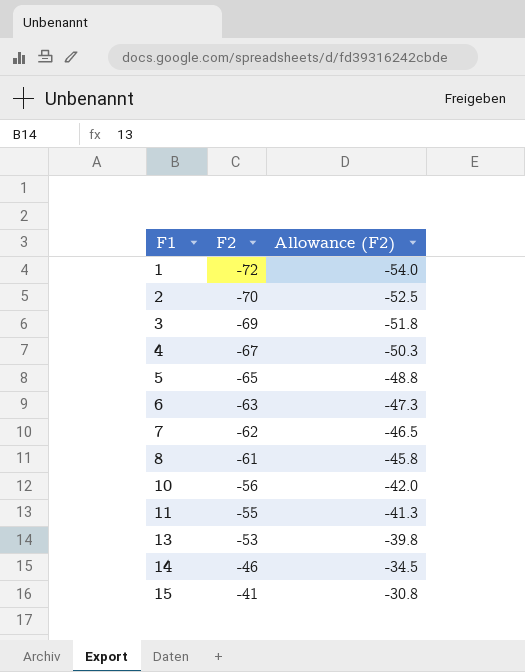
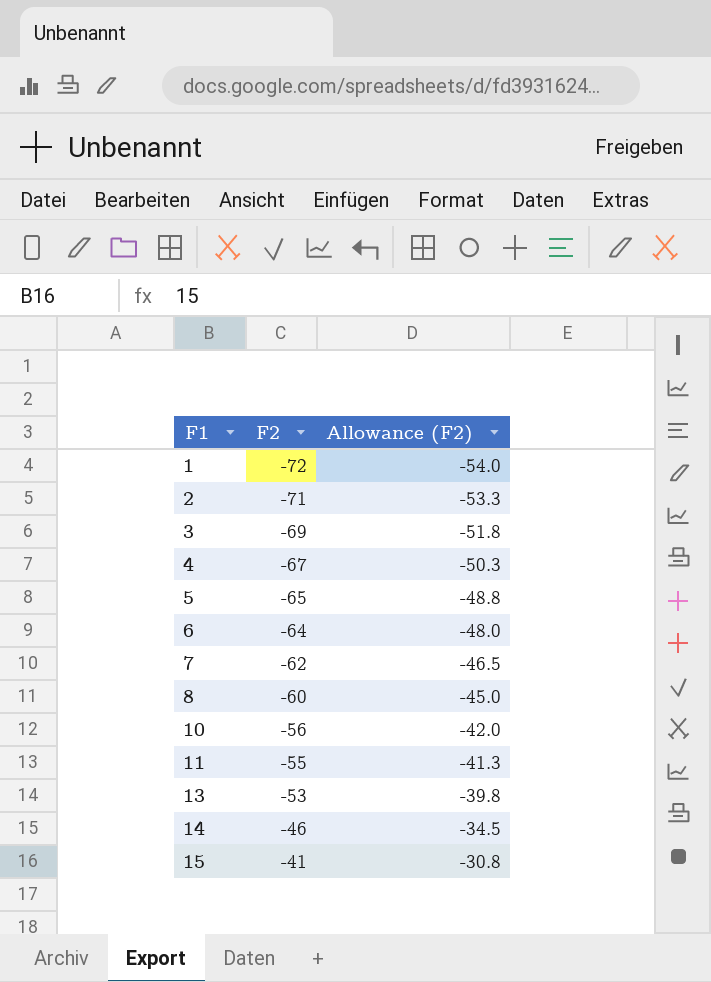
2 | F2: -70 -> -71
2 | Allowance (F2): -52.5 -> -53.3
6 | F2: -63 -> -64
6 | Allowance (F2): -47.3 -> -48.0
8 | F2: -61 -> -60
8 | Allowance (F2): -45.8 -> -45.0

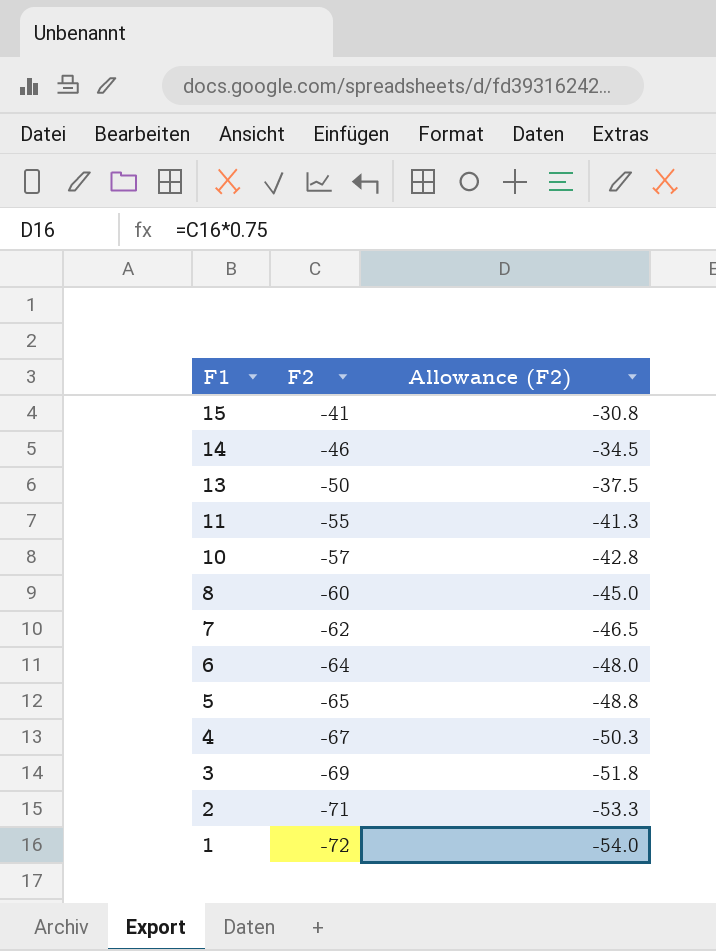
row order: F1 ascending -> F1 descending
13 | F2: -53 -> -50
13 | Allowance (F2): -39.8 -> -37.5
10 | F2: -56 -> -57
10 | Allowance (F2): -42.0 -> -42.8

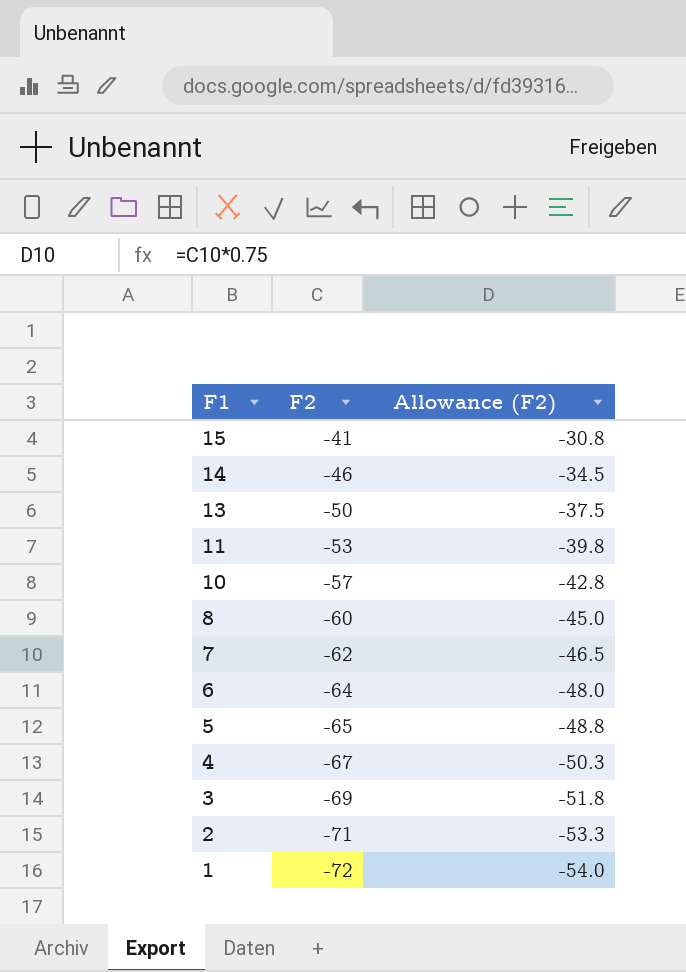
11 | F2: -55 -> -53
11 | Allowance (F2): -41.3 -> -39.8

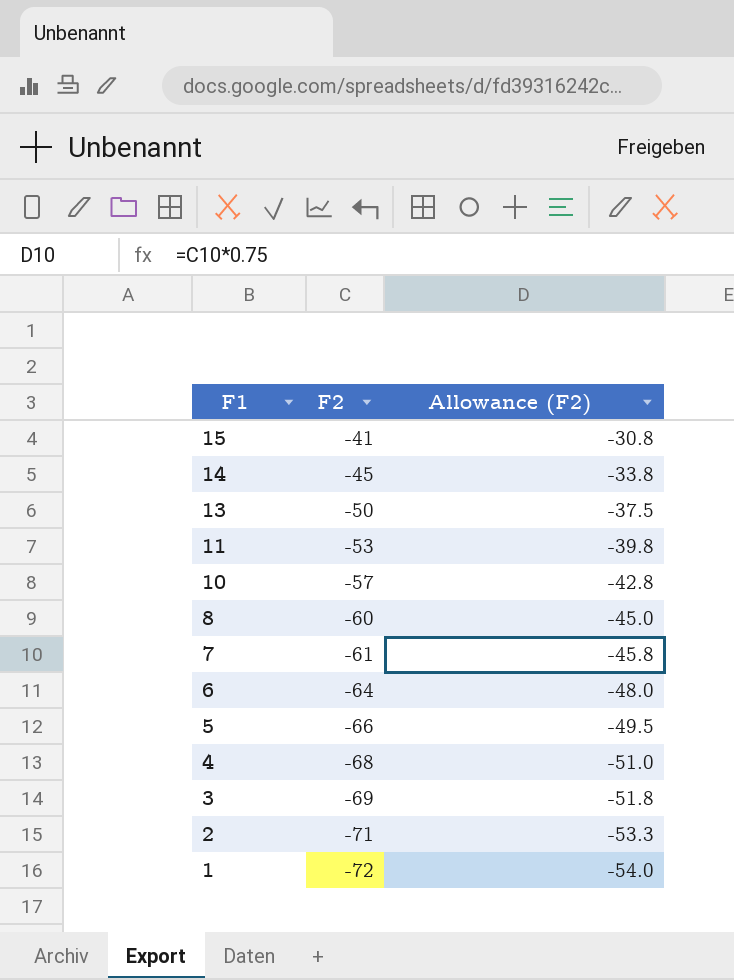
14 | F2: -46 -> -45
14 | Allowance (F2): -34.5 -> -33.8
7 | F2: -62 -> -61
7 | Allowance (F2): -46.5 -> -45.8
5 | F2: -65 -> -66
5 | Allowance (F2): -48.8 -> -49.5
4 | F2: -67 -> -68
4 | Allowance (F2): -50.3 -> -51.0

